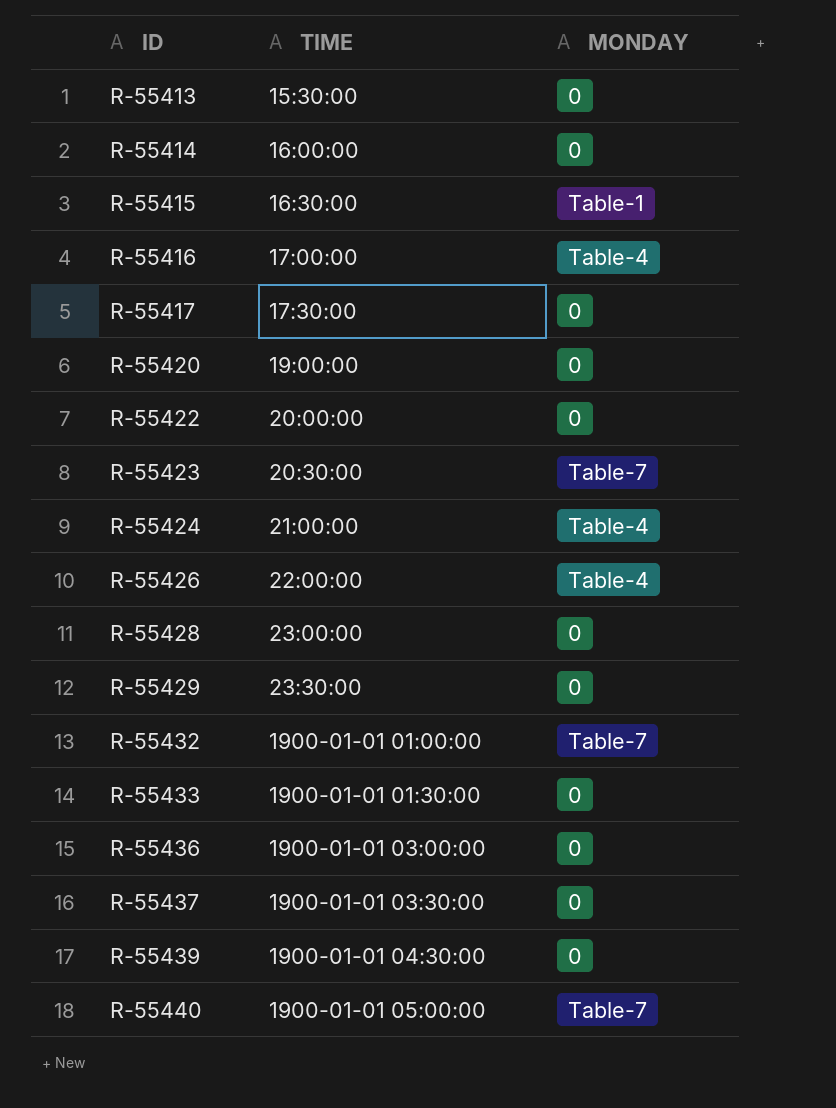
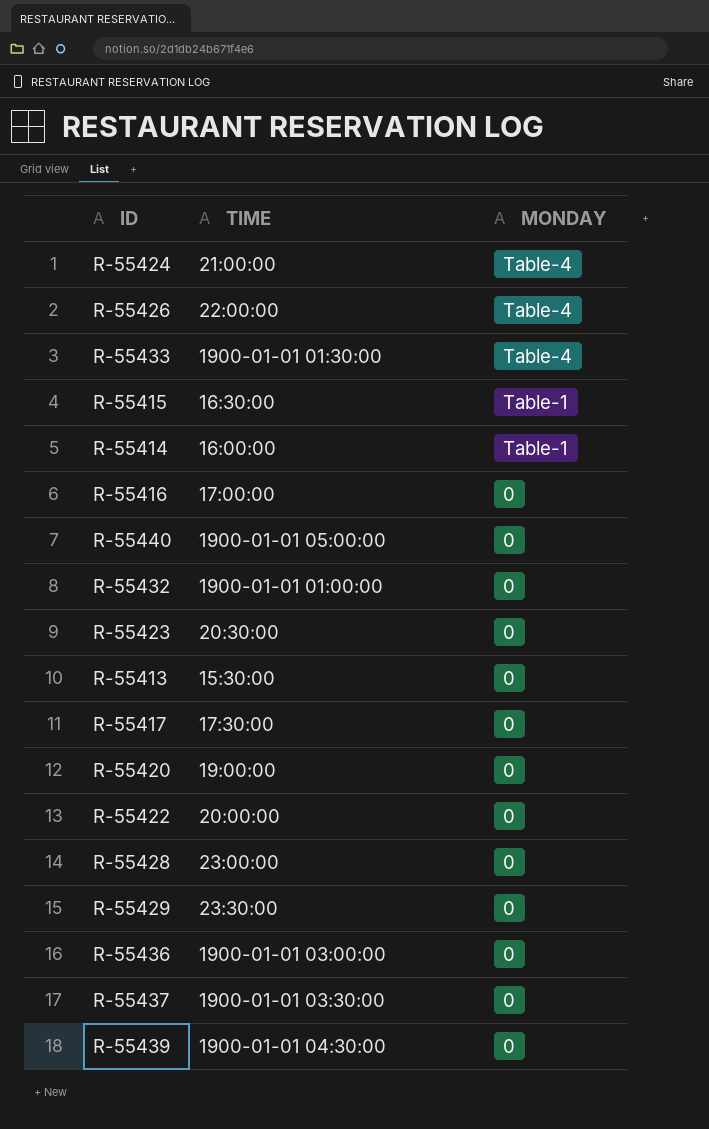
row order: ID ascending -> MONDAY descending
R-55433 | MONDAY: 0 -> Table-4
R-55414 | MONDAY: 0 -> Table-1
R-55416 | MONDAY: Table-4 -> 0
R-55440 | MONDAY: Table-7 -> 0
R-55432 | MONDAY: Table-7 -> 0
R-55423 | MONDAY: Table-7 -> 0

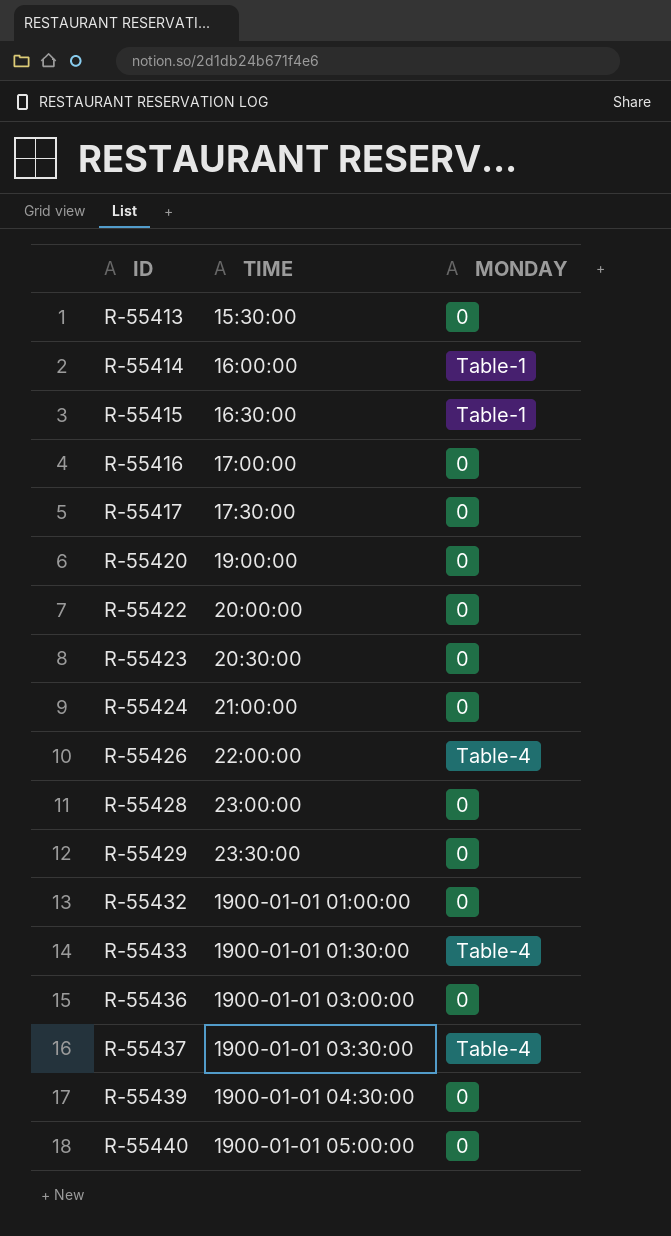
row order: MONDAY descending -> ID ascending
R-55424 | MONDAY: Table-4 -> 0
R-55437 | MONDAY: 0 -> Table-4

